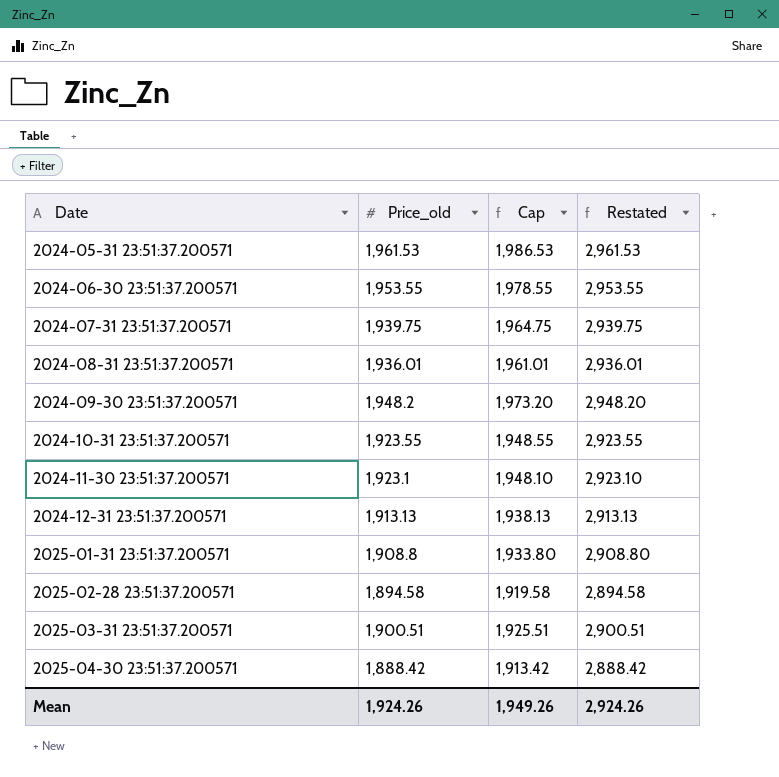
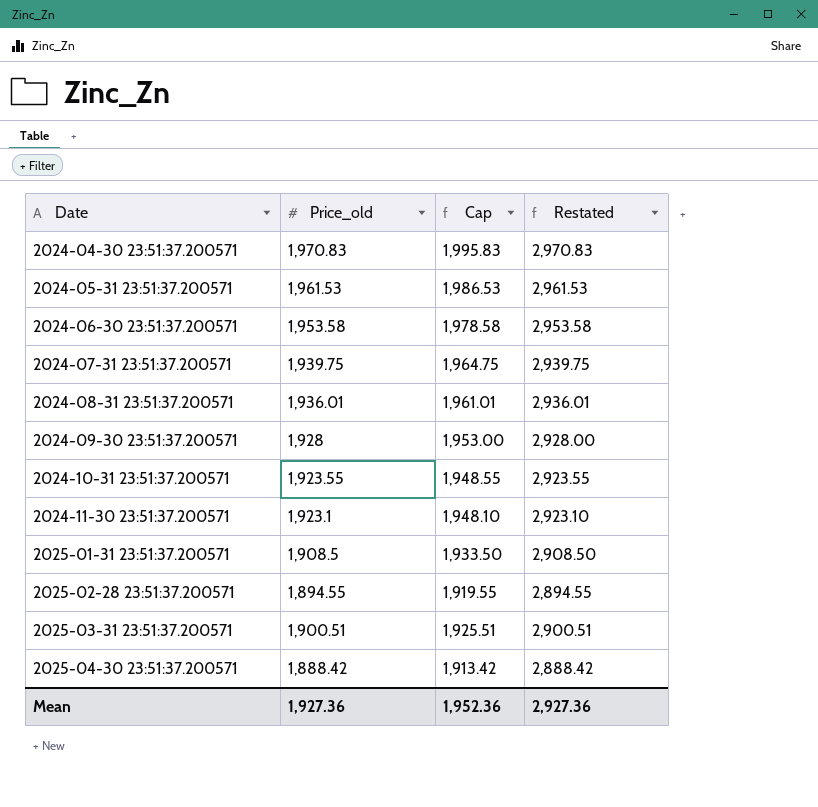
row 2024-12-31 23:51:37.200571: 1,913.13 | 1,938.13 | 2,913.13 -> none
row 2024-04-30 23:51:37.200571: none -> 1,970.83 | 1,995.83 | 2,970.83
2024-06-30 23:51:37.200571 | Price_old: 1,953.55 -> 1,953.58
2024-06-30 23:51:37.200571 | Cap: 1,978.55 -> 1,978.58
2024-06-30 23:51:37.200571 | Restated: 2,953.55 -> 2,953.58
2024-09-30 23:51:37.200571 | Price_old: 1,948.2 -> 1,928
2024-09-30 23:51:37.200571 | Cap: 1,973.20 -> 1,953.00
2024-09-30 23:51:37.200571 | Restated: 2,948.20 -> 2,928.00
2025-01-31 23:51:37.200571 | Price_old: 1,908.8 -> 1,908.5
2025-01-31 23:51:37.200571 | Cap: 1,933.80 -> 1,933.50
2025-01-31 23:51:37.200571 | Restated: 2,908.80 -> 2,908.50
2025-02-28 23:51:37.200571 | Price_old: 1,894.58 -> 1,894.55
2025-02-28 23:51:37.200571 | Cap: 1,919.58 -> 1,919.55
2025-02-28 23:51:37.200571 | Restated: 2,894.58 -> 2,894.55
Mean | Price_old: 1,924.26 -> 1,927.36
Mean | Cap: 1,949.26 -> 1,952.36
Mean | Restated: 2,924.26 -> 2,927.36

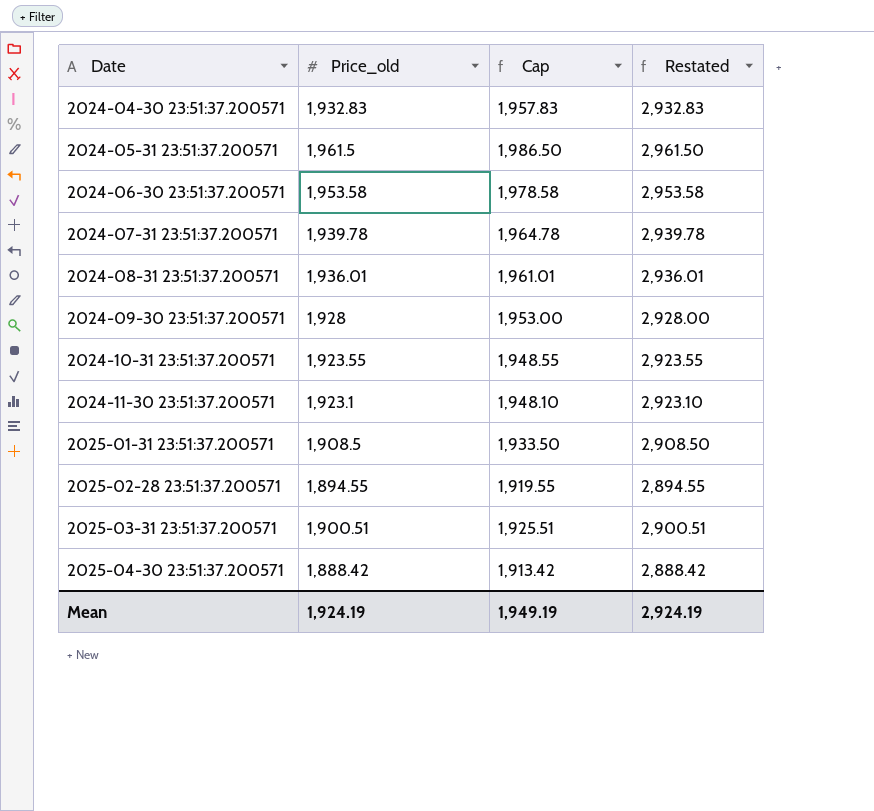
2024-04-30 23:51:37.200571 | Price_old: 1,970.83 -> 1,932.83
2024-04-30 23:51:37.200571 | Cap: 1,995.83 -> 1,957.83
2024-04-30 23:51:37.200571 | Restated: 2,970.83 -> 2,932.83
2024-05-31 23:51:37.200571 | Price_old: 1,961.53 -> 1,961.5
2024-05-31 23:51:37.200571 | Cap: 1,986.53 -> 1,986.50
2024-05-31 23:51:37.200571 | Restated: 2,961.53 -> 2,961.50
2024-07-31 23:51:37.200571 | Price_old: 1,939.75 -> 1,939.78
2024-07-31 23:51:37.200571 | Cap: 1,964.75 -> 1,964.78
2024-07-31 23:51:37.200571 | Restated: 2,939.75 -> 2,939.78
Mean | Price_old: 1,927.36 -> 1,924.19
Mean | Cap: 1,952.36 -> 1,949.19
Mean | Restated: 2,927.36 -> 2,924.19

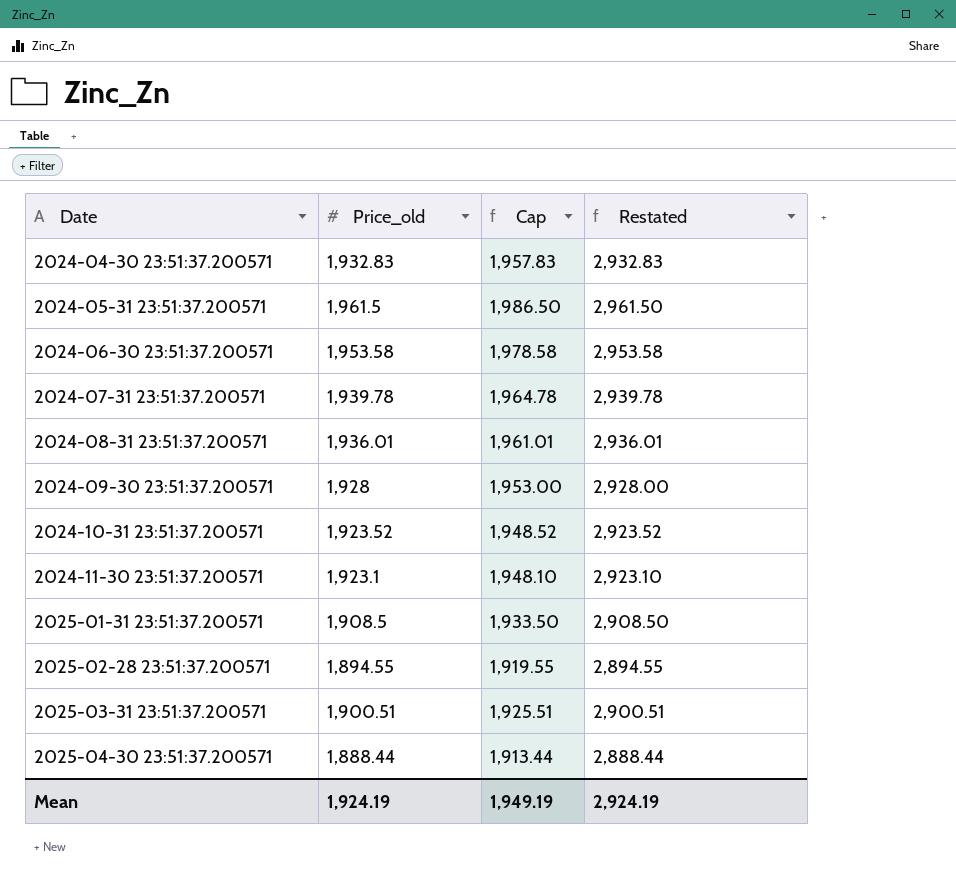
2024-10-31 23:51:37.200571 | Price_old: 1,923.55 -> 1,923.52
2024-10-31 23:51:37.200571 | Cap: 1,948.55 -> 1,948.52
2024-10-31 23:51:37.200571 | Restated: 2,923.55 -> 2,923.52
2025-04-30 23:51:37.200571 | Price_old: 1,888.42 -> 1,888.44
2025-04-30 23:51:37.200571 | Cap: 1,913.42 -> 1,913.44
2025-04-30 23:51:37.200571 | Restated: 2,888.42 -> 2,888.44

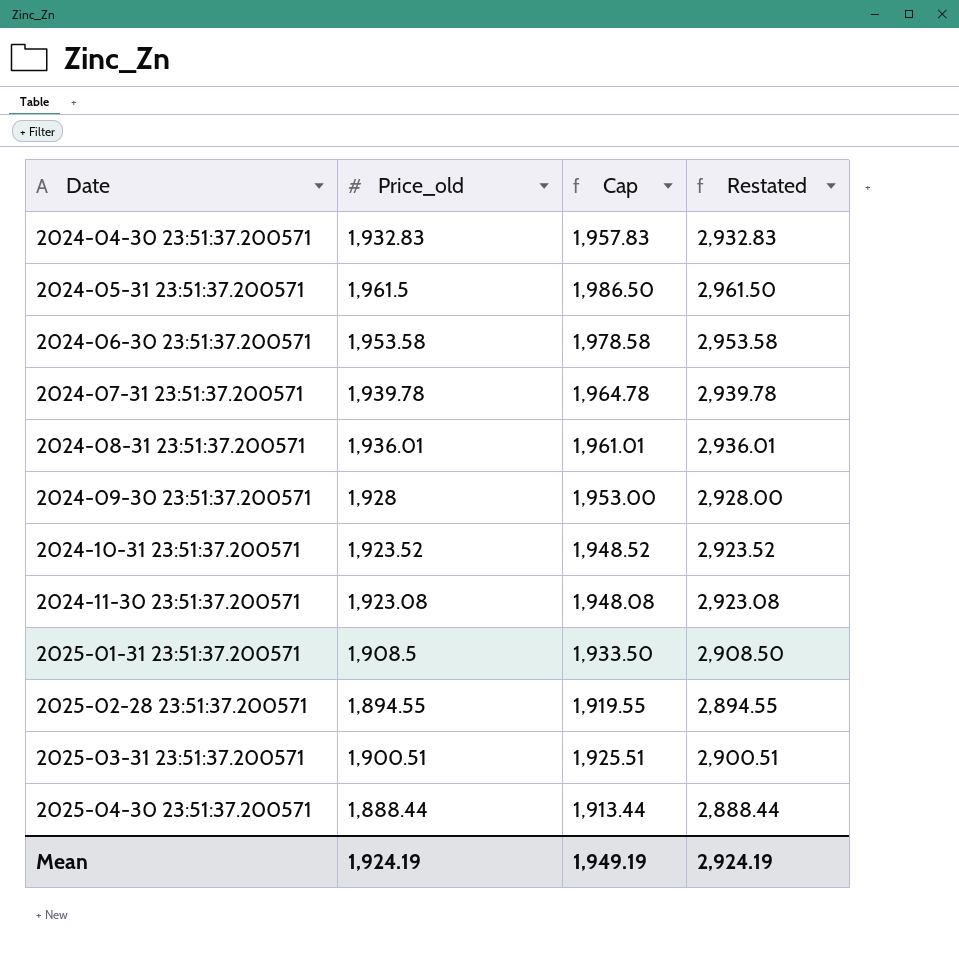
2024-11-30 23:51:37.200571 | Price_old: 1,923.1 -> 1,923.08
2024-11-30 23:51:37.200571 | Cap: 1,948.10 -> 1,948.08
2024-11-30 23:51:37.200571 | Restated: 2,923.10 -> 2,923.08

